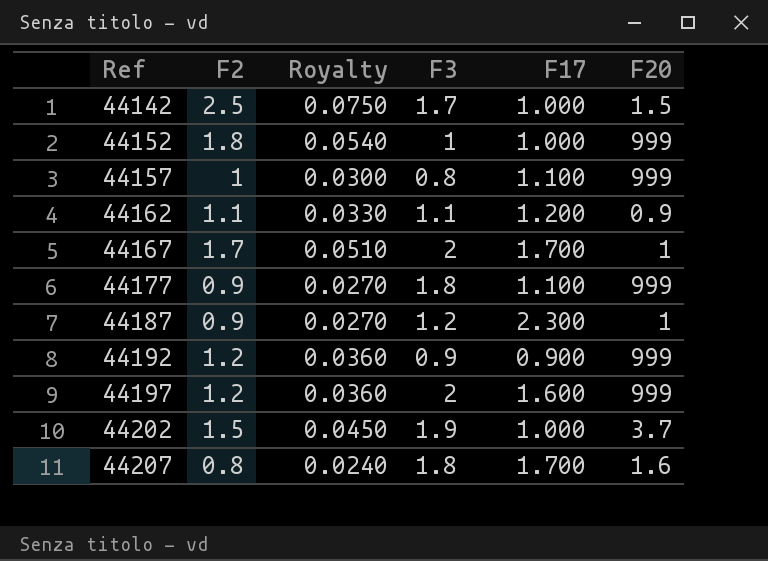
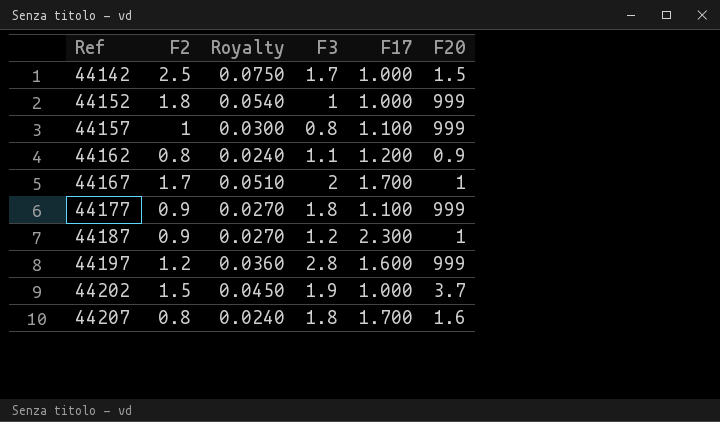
row 44192: 1.2 | 0.0360 | 0.9 | 0.900 | 999 -> none
44162 | F2: 1.1 -> 0.8
44162 | Royalty: 0.0330 -> 0.0240
44197 | F3: 2 -> 2.8

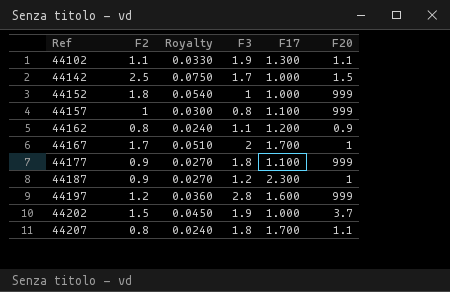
row 44102: none -> 1.1 | 0.0330 | 1.9 | 1.300 | 1.1
44207 | F20: 1.6 -> 1.1

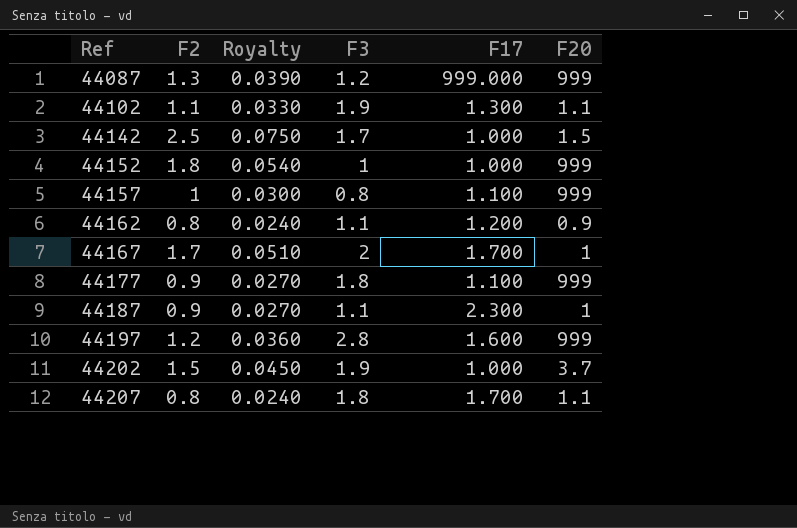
row 44087: none -> 1.3 | 0.0390 | 1.2 | 999.000 | 999
44187 | F3: 1.2 -> 1.1

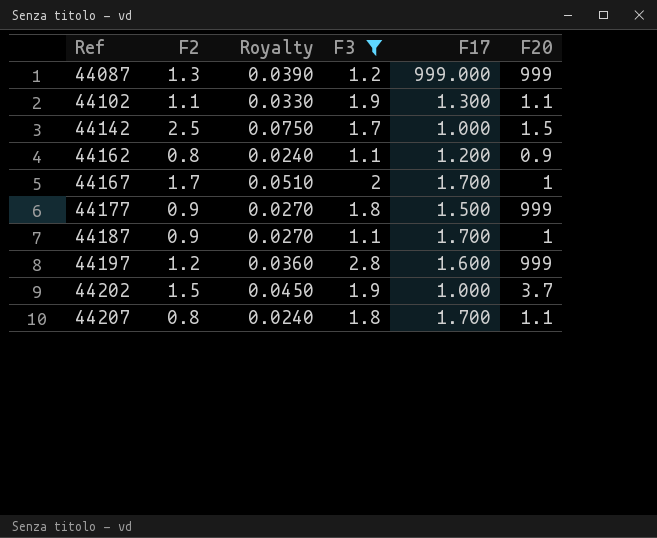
filter: none -> F3 >= 1.1
44177 | F17: 1.100 -> 1.500
44187 | F17: 2.300 -> 1.700

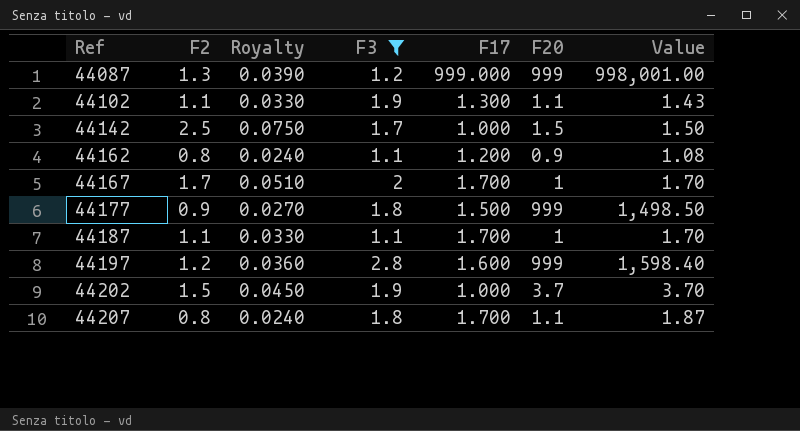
column Value | formula: none -> [F17] * [F20]
44187 | F2: 0.9 -> 1.1
44187 | Royalty: 0.0270 -> 0.0330

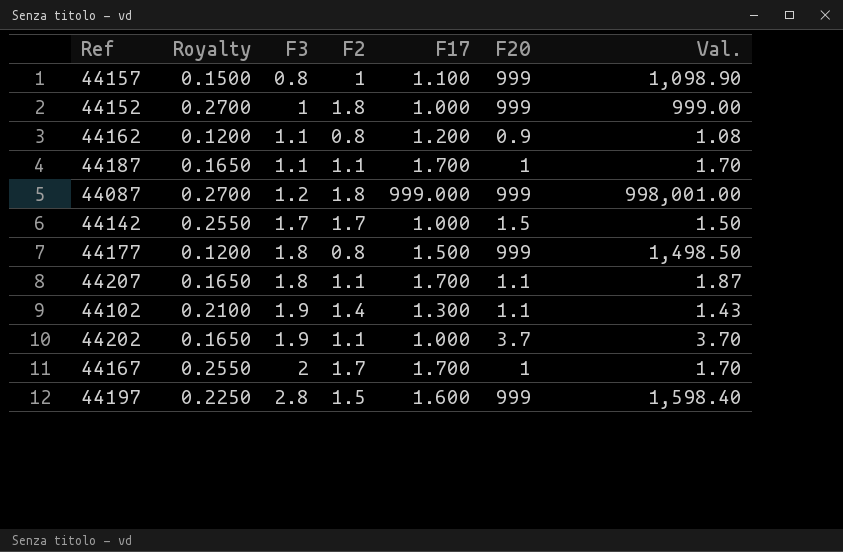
filter: F3 >= 1.1 -> none
row order: Ref ascending -> F3 ascending
column Royalty | formula: [F2] * 0.03 -> [F2] * 0.15
column F2 | position: 2 -> 4
column name: Value -> Val.
44087 | F2: 1.3 -> 1.8
44142 | F2: 2.5 -> 1.7
44177 | F2: 0.9 -> 0.8
44207 | F2: 0.8 -> 1.1
44102 | F2: 1.1 -> 1.4
44202 | F2: 1.5 -> 1.1
44197 | F2: 1.2 -> 1.5

